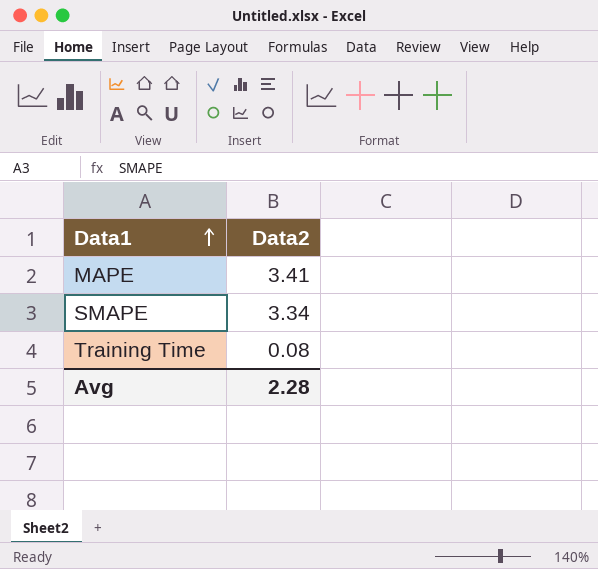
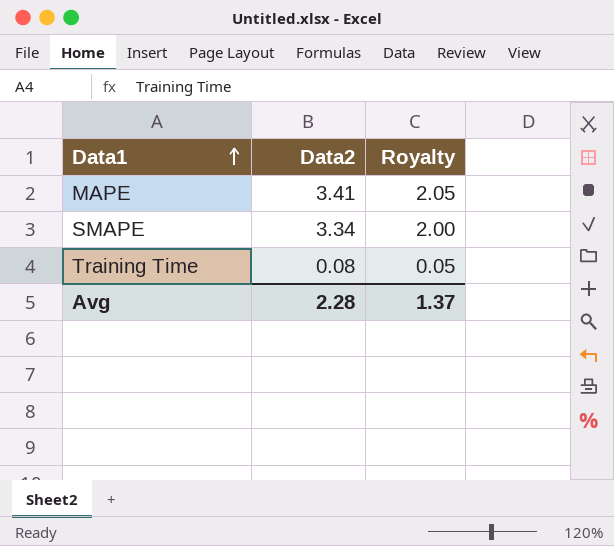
column Royalty | formula: none -> [Data2] * 0.6

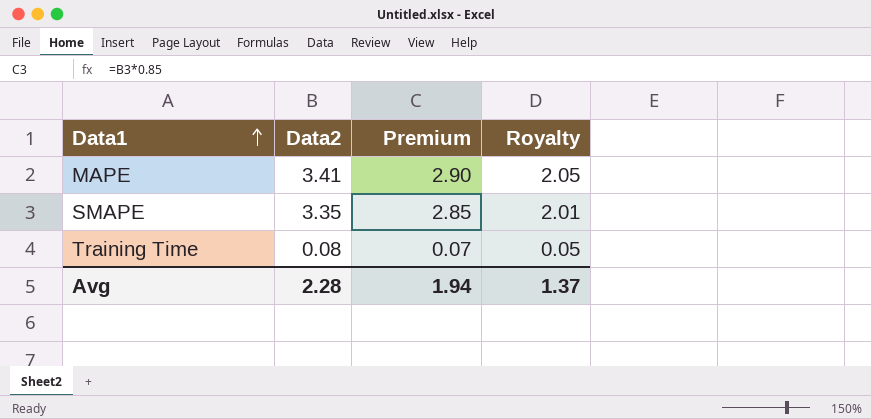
column Premium | formula: none -> [Data2] * 0.85
SMAPE | Data2: 3.34 -> 3.35
SMAPE | Royalty: 2.00 -> 2.01

